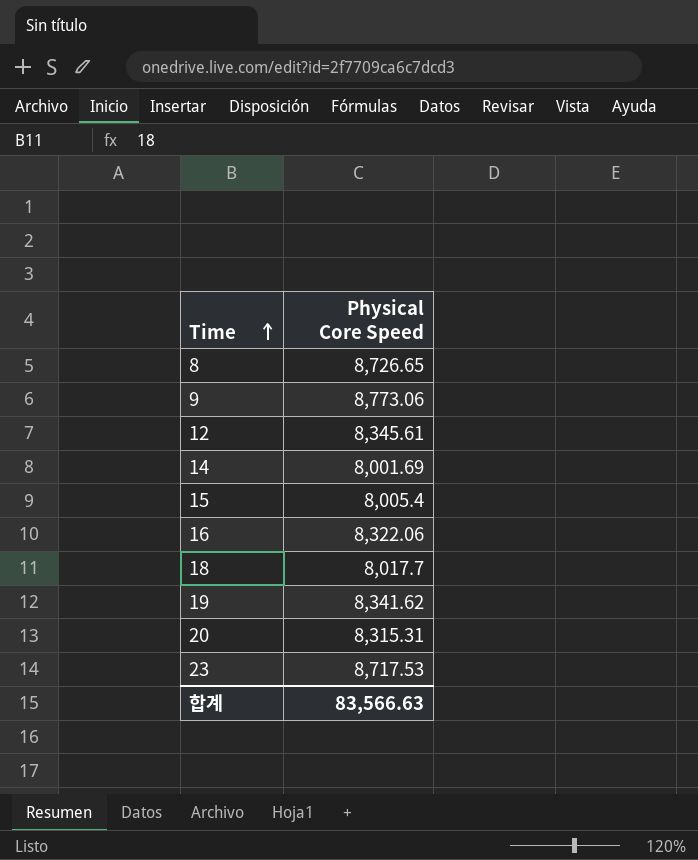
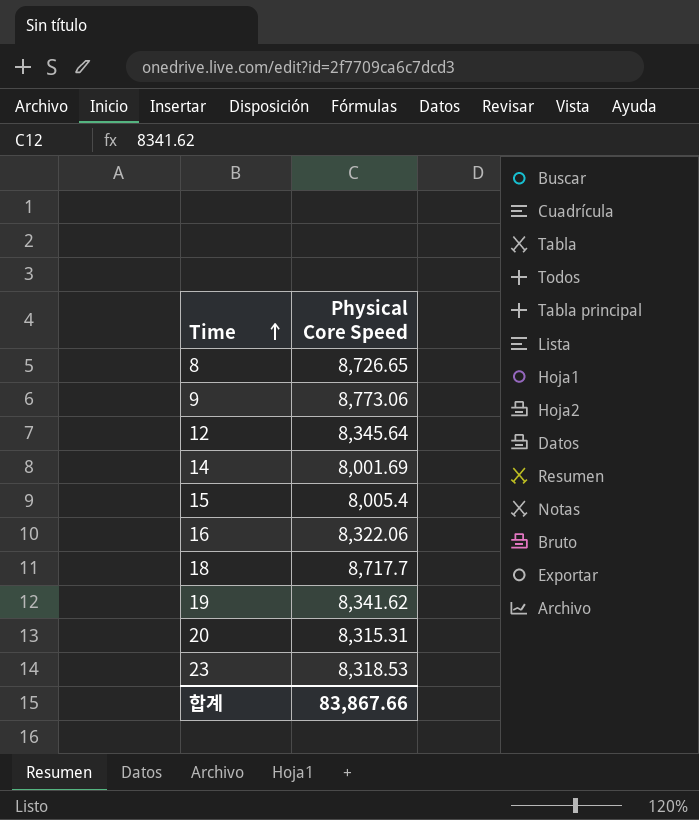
12 | Physical Core Speed: 8,345.61 -> 8,345.64
18 | Physical Core Speed: 8,017.7 -> 8,717.7
23 | Physical Core Speed: 8,717.53 -> 8,318.53
합계 | Physical Core Speed: 83,566.63 -> 83,867.66

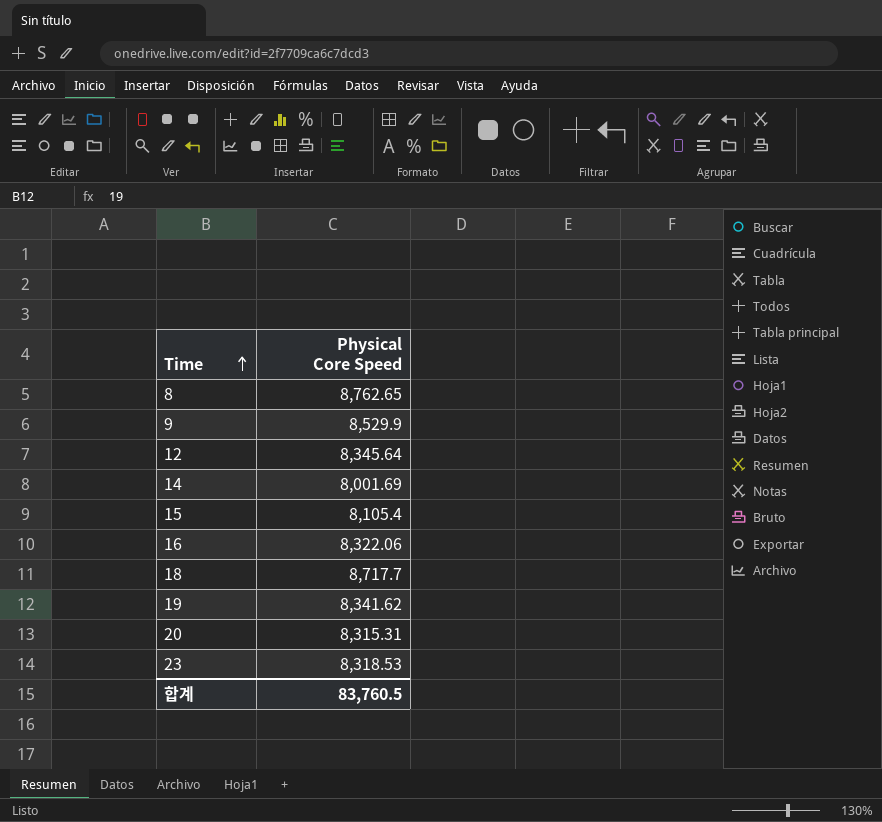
8 | Physical Core Speed: 8,726.65 -> 8,762.65
9 | Physical Core Speed: 8,773.06 -> 8,529.9
15 | Physical Core Speed: 8,005.4 -> 8,105.4
합계 | Physical Core Speed: 83,867.66 -> 83,760.5

